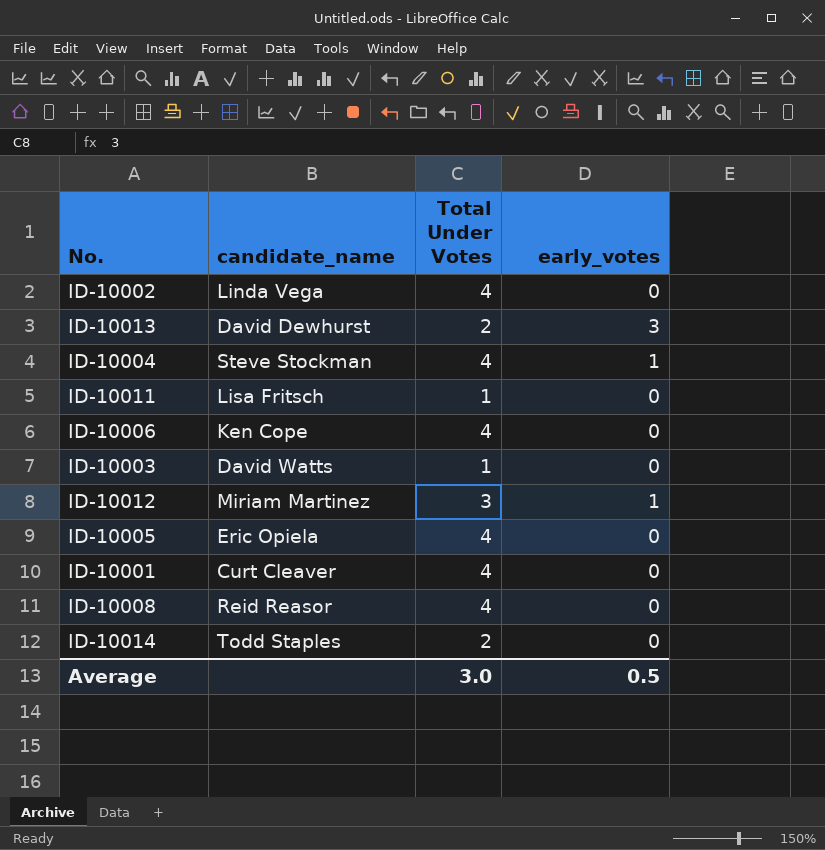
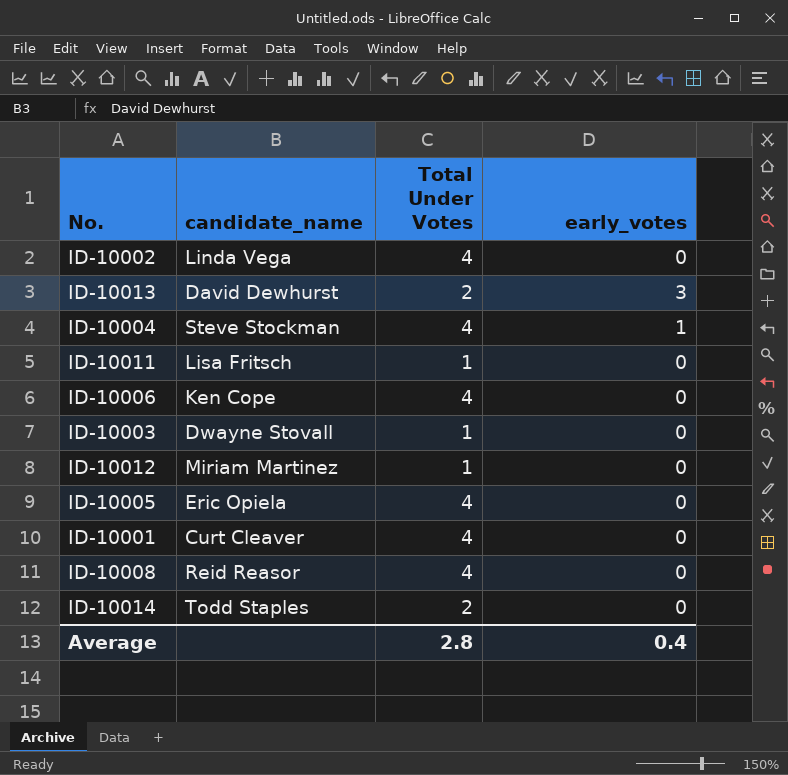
ID-10003 | candidate_name: David Watts -> Dwayne Stovall
ID-10012 | Total Under Votes: 3 -> 1
ID-10012 | early_votes: 1 -> 0
Average | Total Under Votes: 3.0 -> 2.8
Average | early_votes: 0.5 -> 0.4

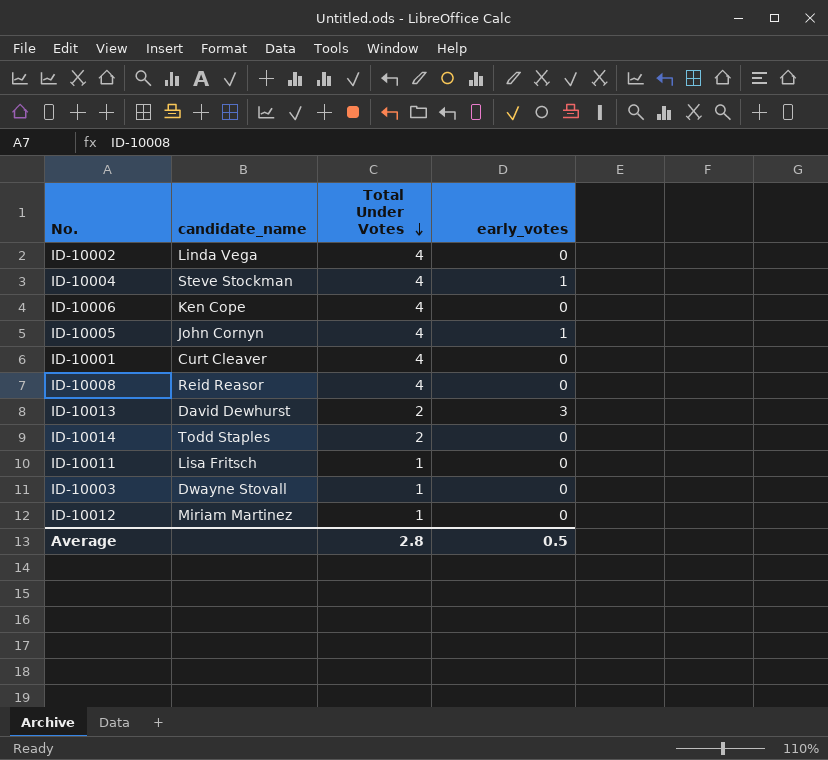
row order: none -> Total Under Votes descending
ID-10005 | candidate_name: Eric Opiela -> John Cornyn
ID-10005 | early_votes: 0 -> 1
Average | early_votes: 0.4 -> 0.5

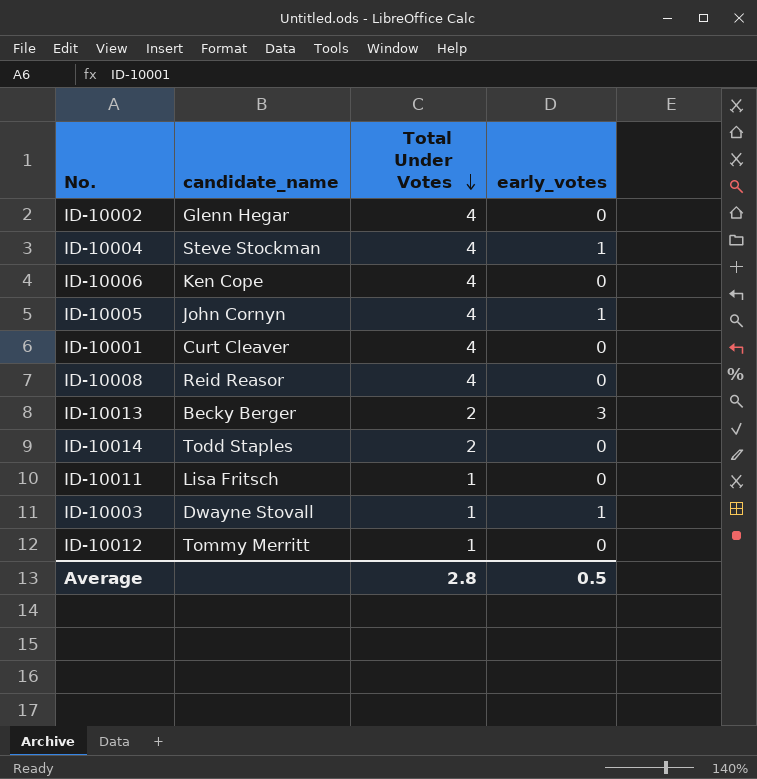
ID-10002 | candidate_name: Linda Vega -> Glenn Hegar
ID-10013 | candidate_name: David Dewhurst -> Becky Berger
ID-10003 | early_votes: 0 -> 1
ID-10012 | candidate_name: Miriam Martinez -> Tommy Merritt

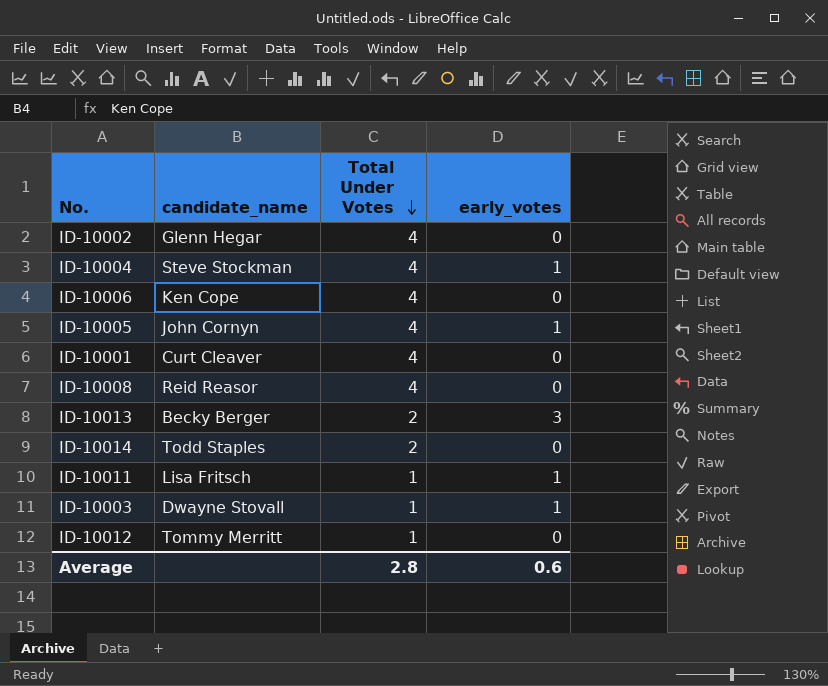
ID-10011 | early_votes: 0 -> 1
Average | early_votes: 0.5 -> 0.6

